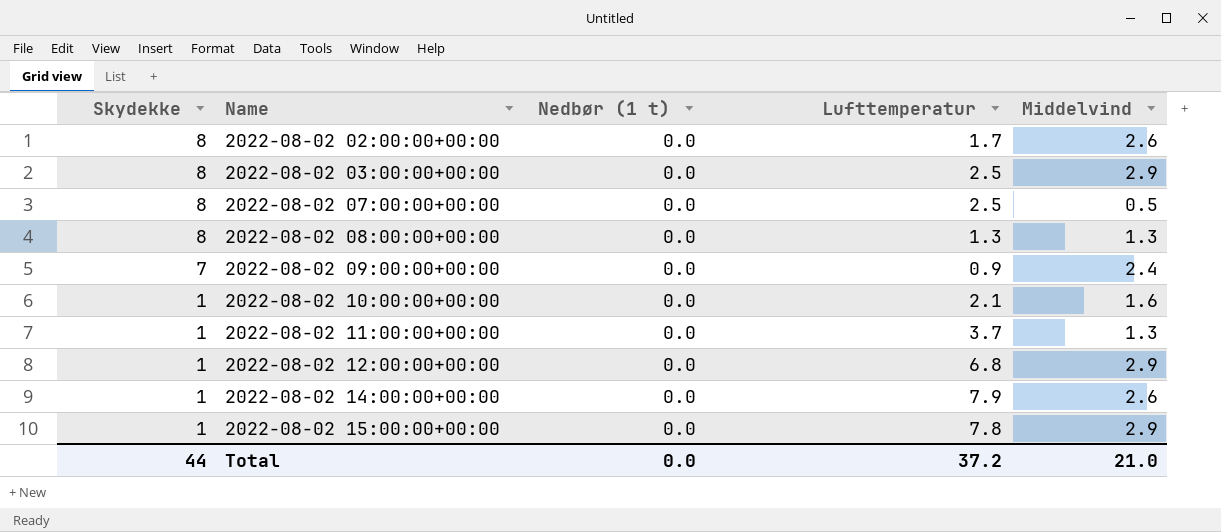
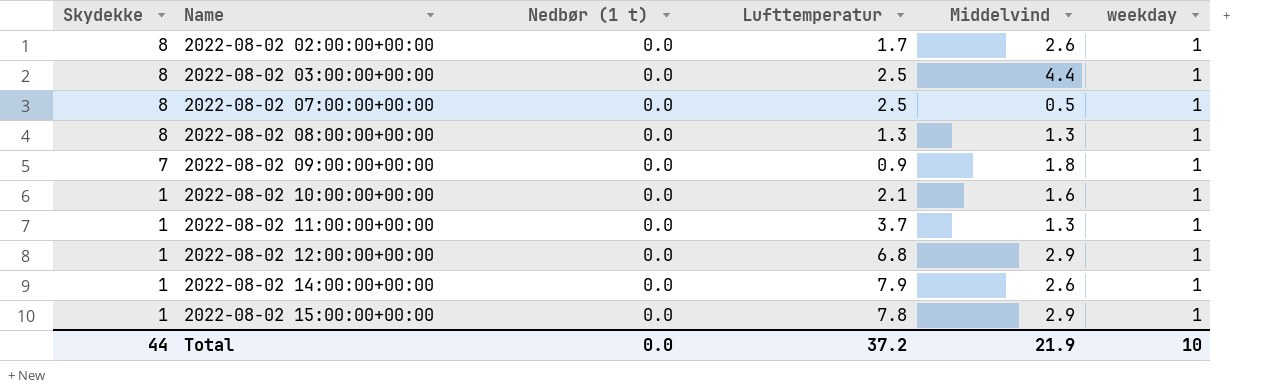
column weekday | position: none -> 6
2022-08-02 03:00:00+00:00 | Middelvind: 2.9 -> 4.4
2022-08-02 09:00:00+00:00 | Middelvind: 2.4 -> 1.8
Total | Middelvind: 21.0 -> 21.9

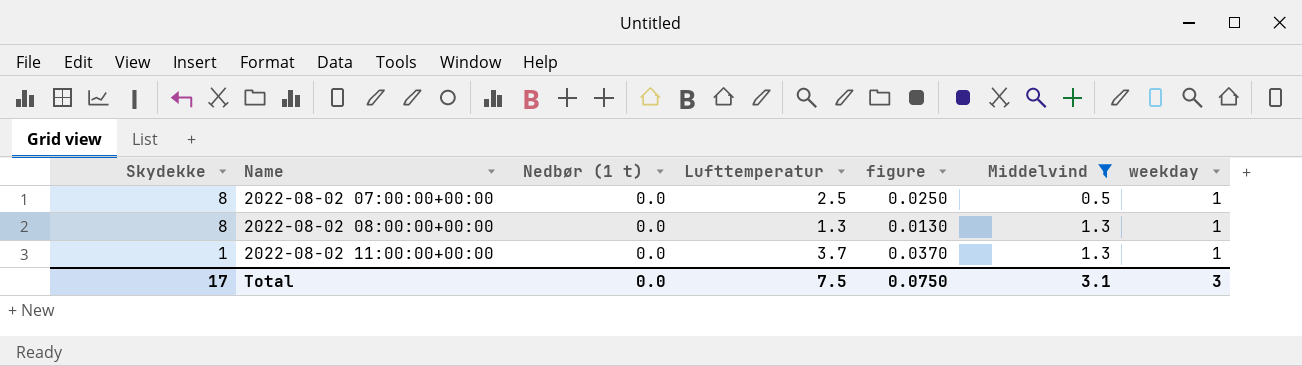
filter: none -> Middelvind <= 1.3
column figure | formula: none -> [Lufttemperatur] * 0.01
Total | Skydekke: 44 -> 17
Total | Lufttemperatur: 37.2 -> 7.5
Total | Middelvind: 21.9 -> 3.1
Total | weekday: 10 -> 3

